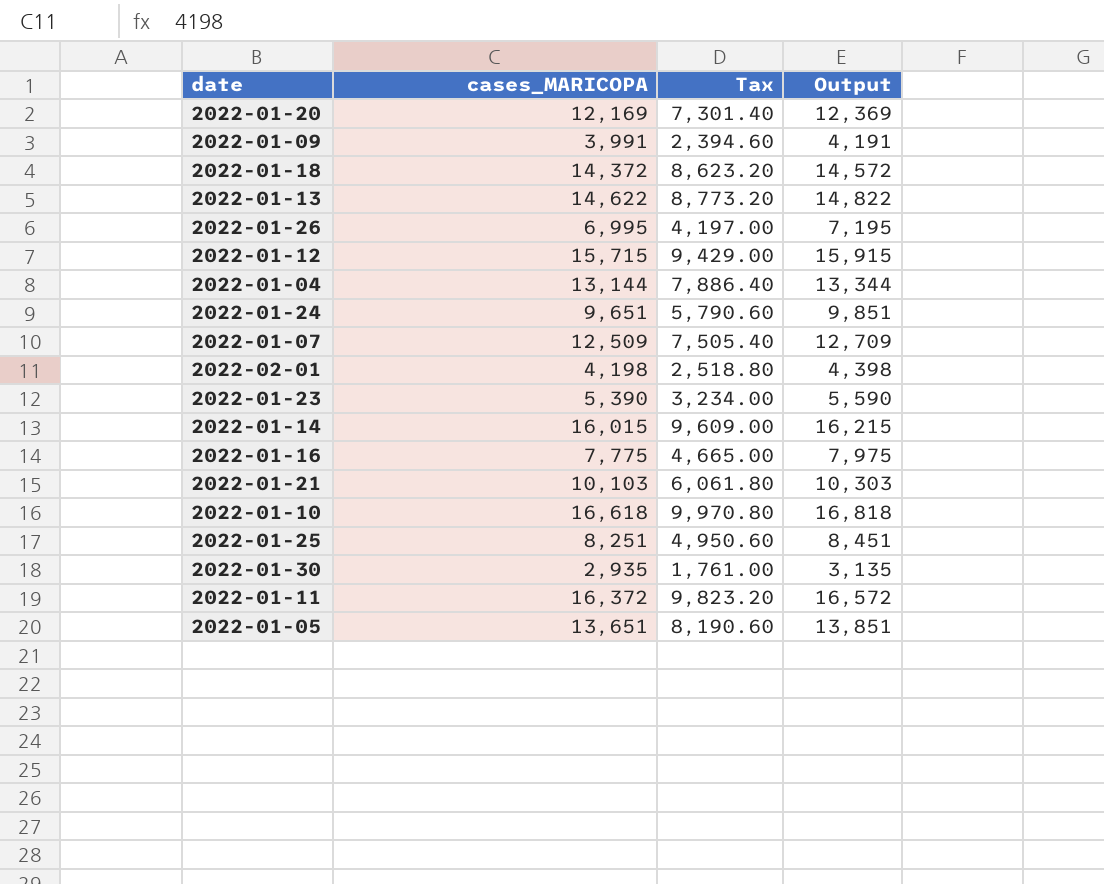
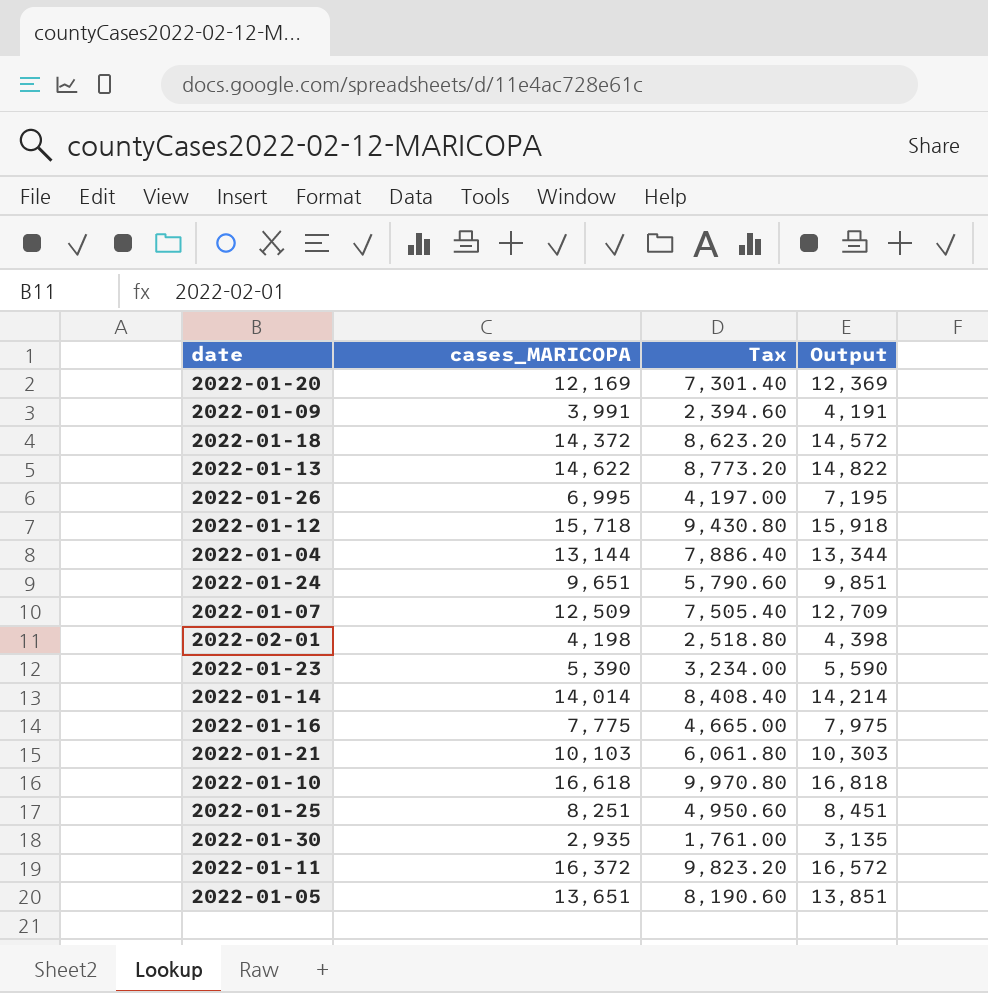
2022-01-12 | cases_MARICOPA: 15,715 -> 15,718
2022-01-12 | Tax: 9,429.00 -> 9,430.80
2022-01-12 | Output: 15,915 -> 15,918
2022-01-14 | cases_MARICOPA: 16,015 -> 14,014
2022-01-14 | Tax: 9,609.00 -> 8,408.40
2022-01-14 | Output: 16,215 -> 14,214

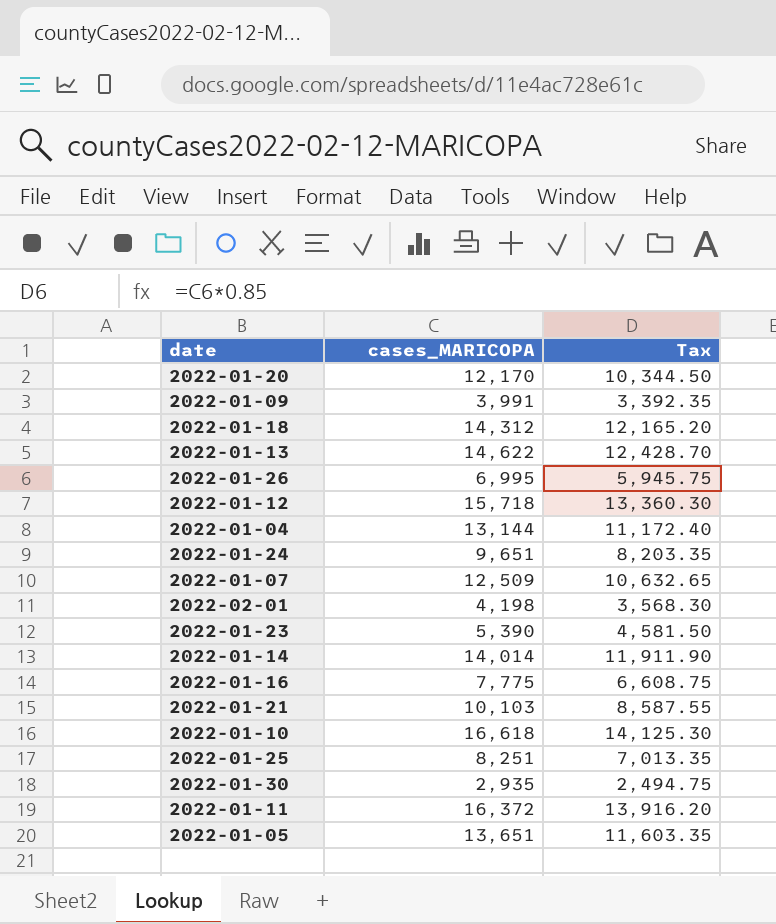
column Output | formula: [cases_MARICOPA] + 200 -> none
column Tax | formula: [cases_MARICOPA] * 0.6 -> [cases_MARICOPA] * 0.85
2022-01-20 | cases_MARICOPA: 12,169 -> 12,170
2022-01-18 | cases_MARICOPA: 14,372 -> 14,312

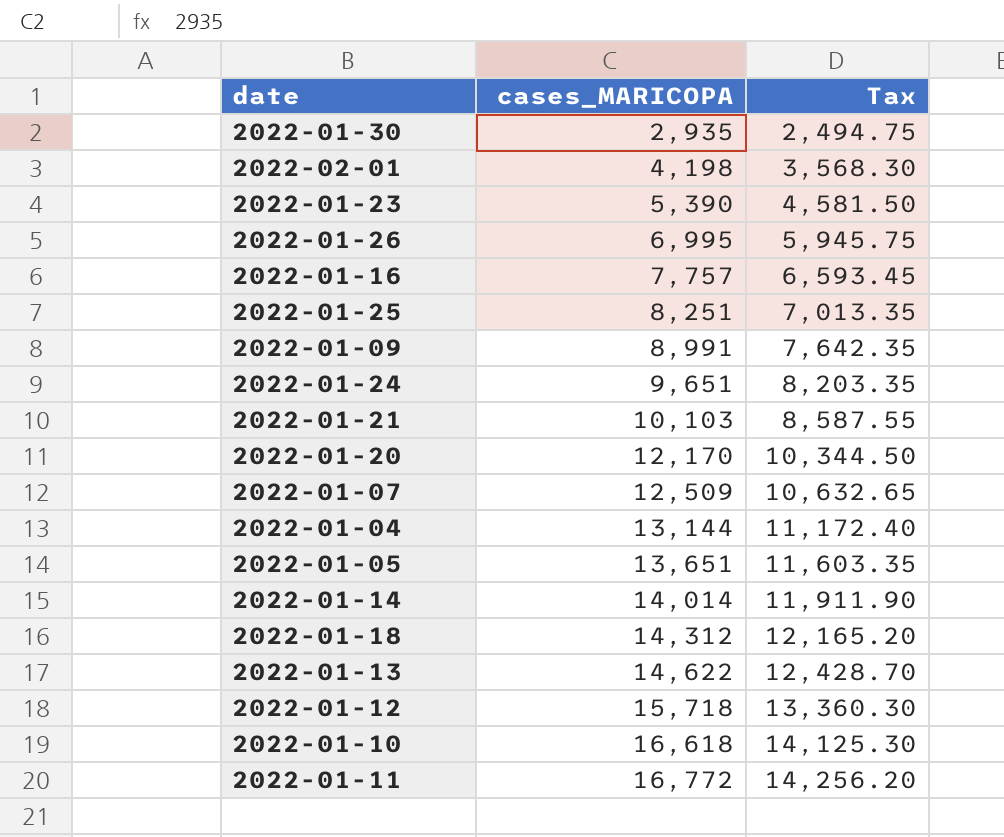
row order: none -> cases_MARICOPA ascending
2022-01-16 | cases_MARICOPA: 7,775 -> 7,757
2022-01-16 | Tax: 6,608.75 -> 6,593.45
2022-01-09 | cases_MARICOPA: 3,991 -> 8,991
2022-01-09 | Tax: 3,392.35 -> 7,642.35
2022-01-11 | cases_MARICOPA: 16,372 -> 16,772
2022-01-11 | Tax: 13,916.20 -> 14,256.20

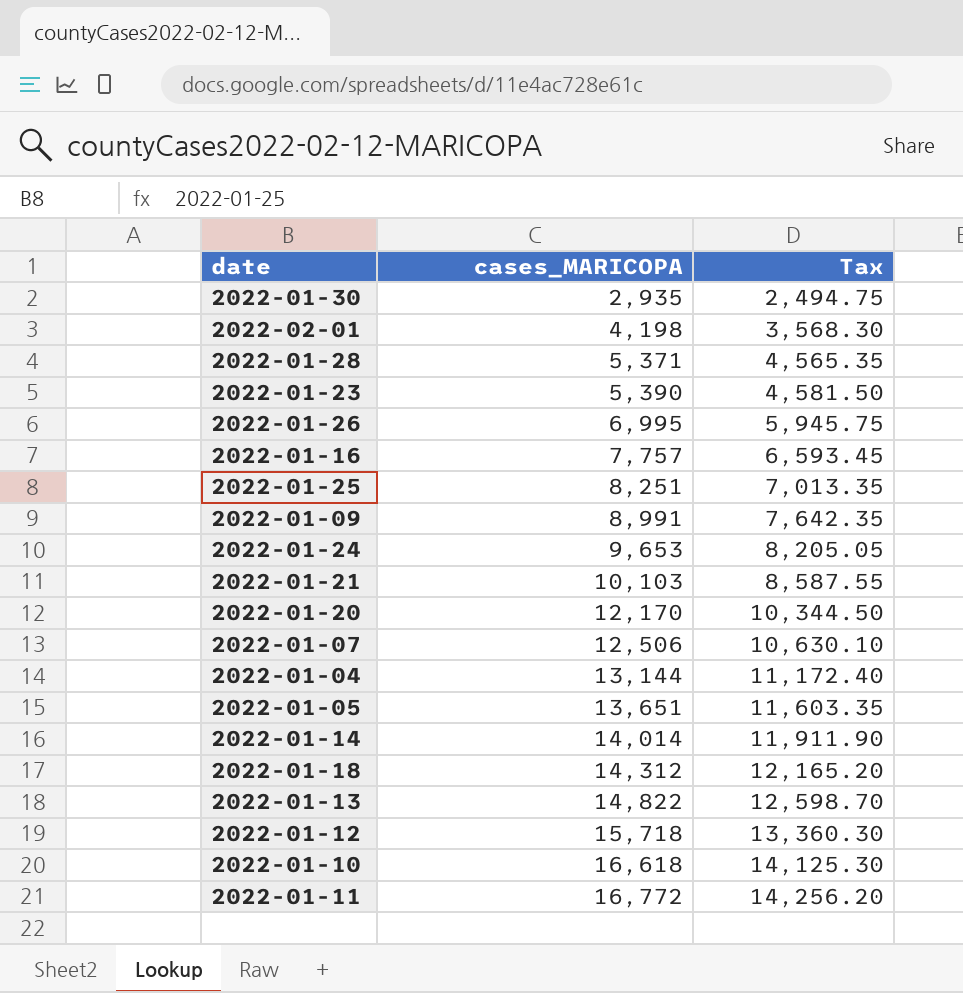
row 2022-01-28: none -> 5,371 | 4,565.35
2022-01-24 | cases_MARICOPA: 9,651 -> 9,653
2022-01-24 | Tax: 8,203.35 -> 8,205.05
2022-01-07 | cases_MARICOPA: 12,509 -> 12,506
2022-01-07 | Tax: 10,632.65 -> 10,630.10
2022-01-13 | cases_MARICOPA: 14,622 -> 14,822
2022-01-13 | Tax: 12,428.70 -> 12,598.70

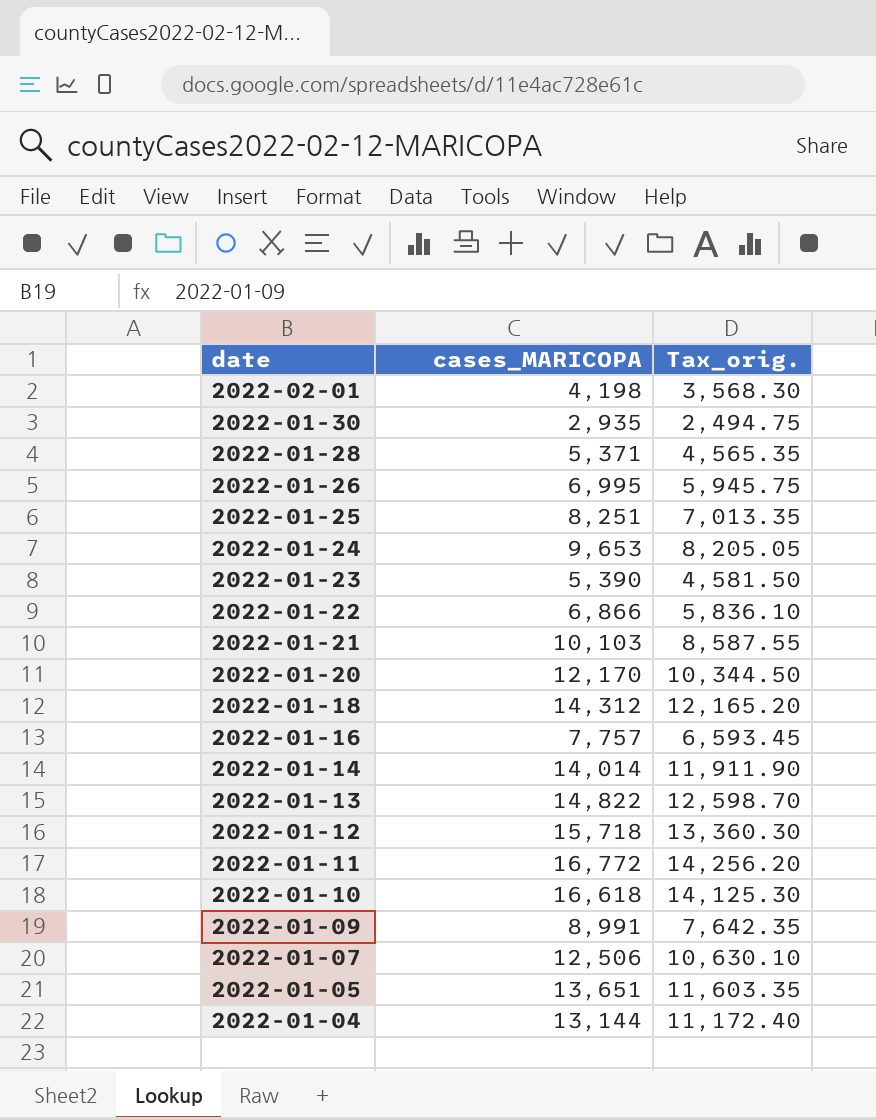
row order: cases_MARICOPA ascending -> date descending
column name: Tax -> Tax_orig.
row 2022-01-22: none -> 6,866 | 5,836.10

